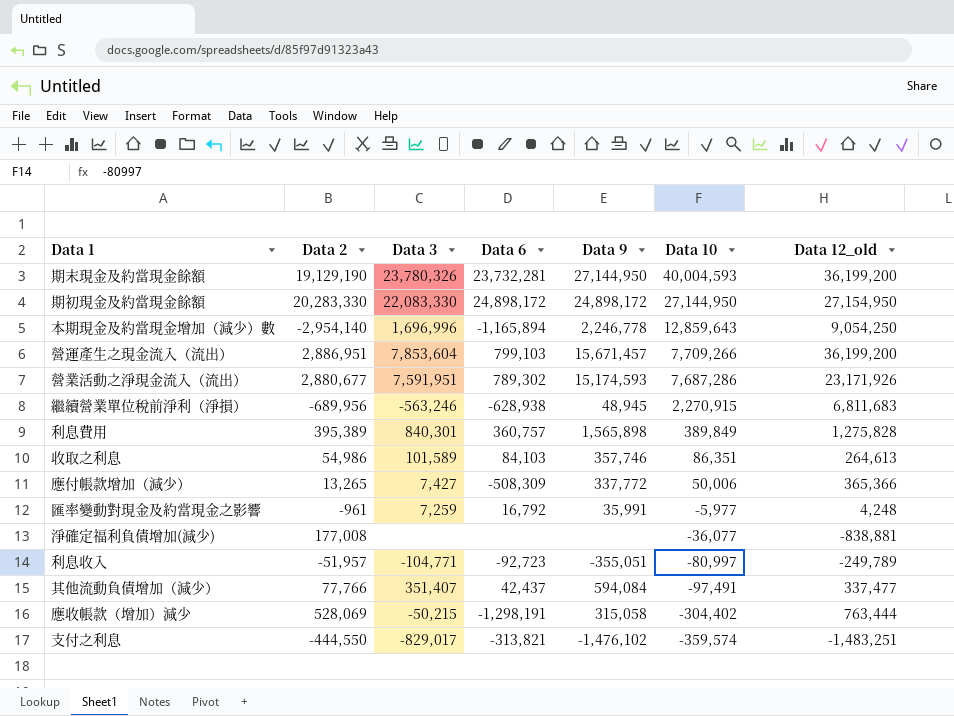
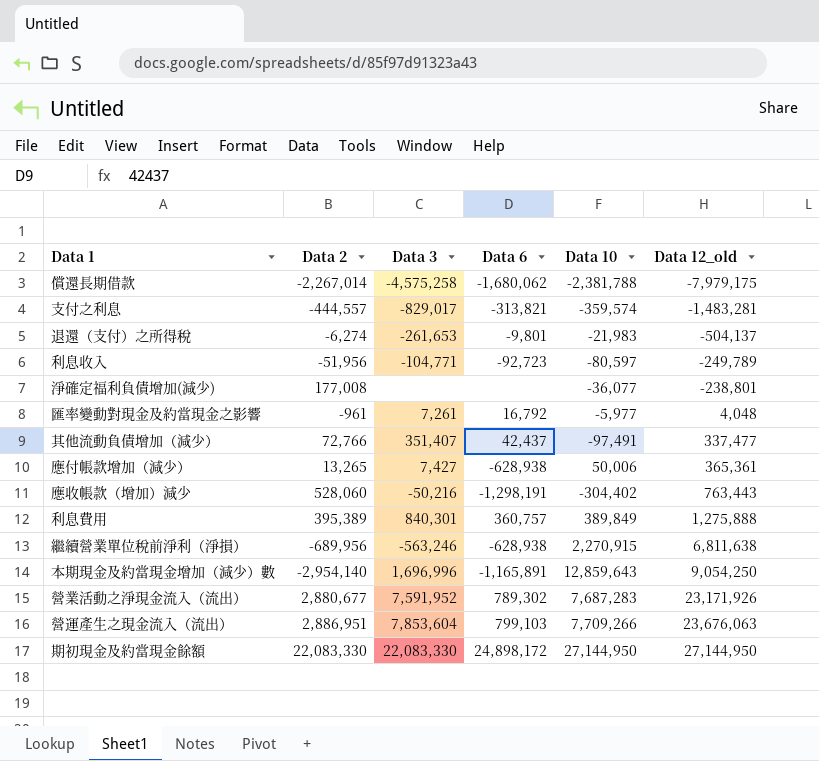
row order: Data 10 descending -> Data 12_old ascending
column Data 9 | position: 5 -> none
row 期末現金及約當現金餘額: 19,129,190 | 23,780,326 | 23,732,281 | 27,144,950 | 40,004,593 | 36,199,200 -> none
row 收取之利息: 54,986 | 101,589 | 84,103 | 357,746 | 86,351 | 264,613 -> none
row 償還長期借款: none -> -2,267,014 | -4,575,258 | -1,680,062 | -2,381,788 | -7,979,175
支付之利息 | Data 2: -444,550 -> -444,557
支付之利息 | Data 12_old: -1,483,251 -> -1,483,281
row 退還（支付）之所得稅: none -> -6,274 | -261,653 | -9,801 | -21,983 | -504,137
利息收入 | Data 2: -51,957 -> -51,956
利息收入 | Data 10: -80,997 -> -80,597
淨確定福利負債增加(減少) | Data 12_old: -838,881 -> -238,801
匯率變動對現金及約當現金之影響 | Data 3: 7,259 -> 7,261
匯率變動對現金及約當現金之影響 | Data 12_old: 4,248 -> 4,048
其他流動負債增加（減少） | Data 2: 77,766 -> 72,766
應付帳款增加（減少） | Data 6: -508,309 -> -628,938
應付帳款增加（減少） | Data 12_old: 365,366 -> 365,361
應收帳款（增加）減少 | Data 2: 528,069 -> 528,060
應收帳款（增加）減少 | Data 3: -50,215 -> -50,216
應收帳款（增加）減少 | Data 12_old: 763,444 -> 763,443
利息費用 | Data 12_old: 1,275,828 -> 1,275,888
繼續營業單位稅前淨利（淨損） | Data 12_old: 6,811,683 -> 6,811,638
本期現金及約當現金增加（減少）數 | Data 6: -1,165,894 -> -1,165,891
營業活動之淨現金流入（流出） | Data 3: 7,591,951 -> 7,591,952
營業活動之淨現金流入（流出） | Data 10: 7,687,286 -> 7,687,283
營運產生之現金流入（流出） | Data 12_old: 36,199,200 -> 23,676,063
期初現金及約當現金餘額 | Data 2: 20,283,330 -> 22,083,330
期初現金及約當現金餘額 | Data 12_old: 27,154,950 -> 27,144,950

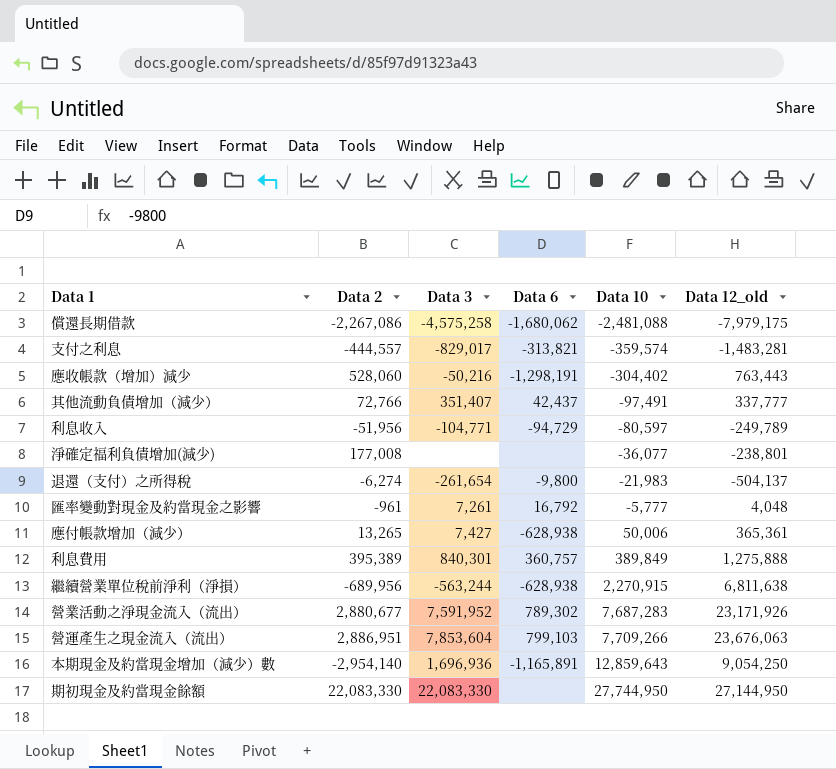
row order: Data 12_old ascending -> Data 10 ascending
償還長期借款 | Data 2: -2,267,014 -> -2,267,086
償還長期借款 | Data 10: -2,381,788 -> -2,481,088
其他流動負債增加（減少） | Data 12_old: 337,477 -> 337,777
利息收入 | Data 6: -92,723 -> -94,729
退還（支付）之所得稅 | Data 3: -261,653 -> -261,654
退還（支付）之所得稅 | Data 6: -9,801 -> -9,800
匯率變動對現金及約當現金之影響 | Data 10: -5,977 -> -5,777
繼續營業單位稅前淨利（淨損） | Data 3: -563,246 -> -563,244
本期現金及約當現金增加（減少）數 | Data 3: 1,696,996 -> 1,696,936
期初現金及約當現金餘額 | Data 6: 24,898,172 -> none
期初現金及約當現金餘額 | Data 10: 27,144,950 -> 27,744,950

